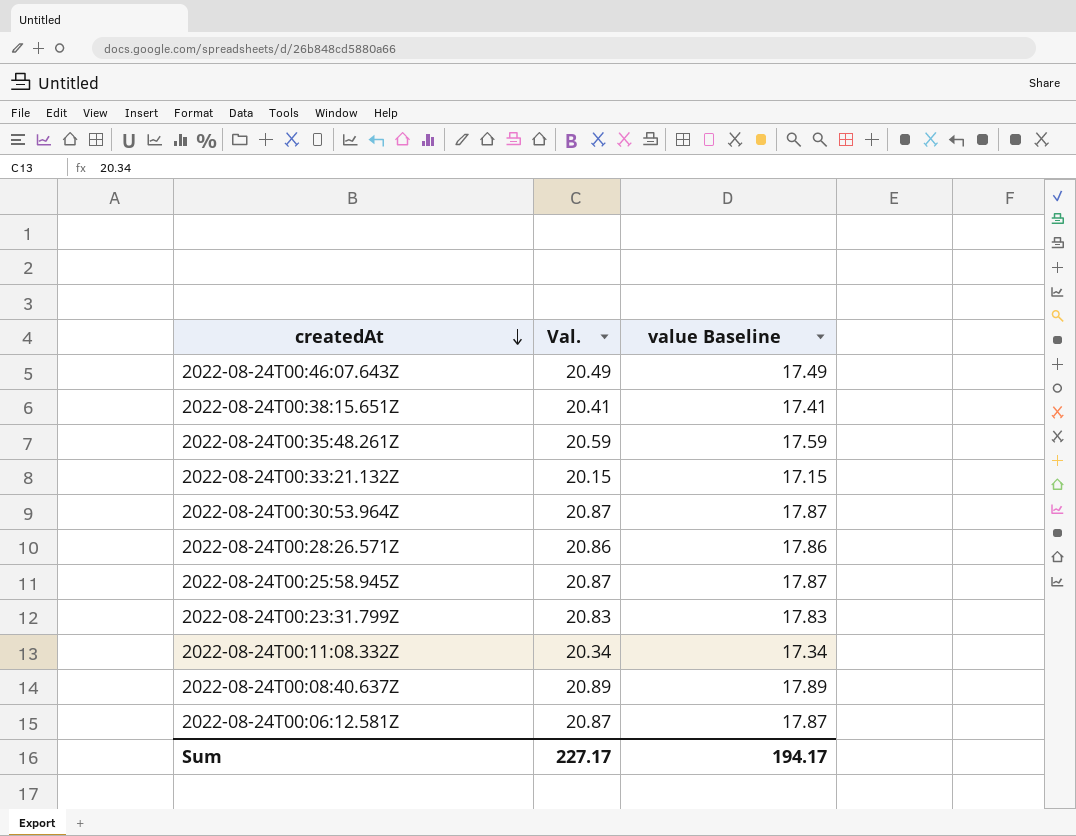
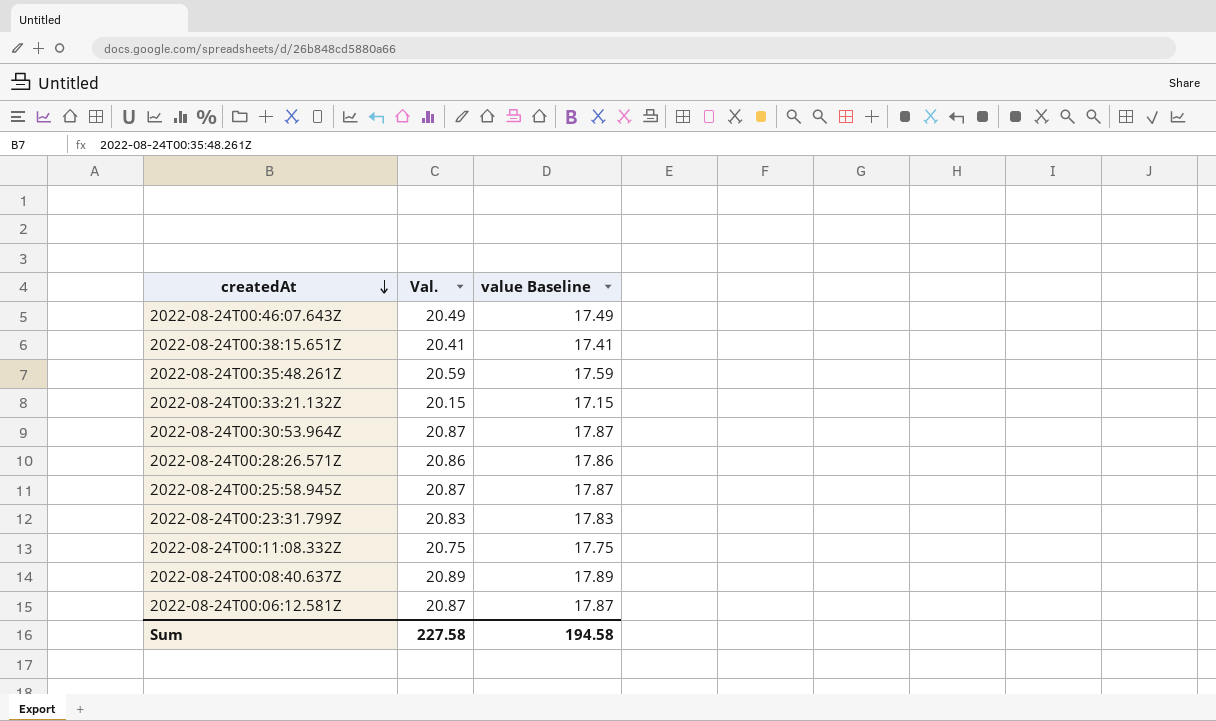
2022-08-24T00:11:08.332Z | Val.: 20.34 -> 20.75
2022-08-24T00:11:08.332Z | value Baseline: 17.34 -> 17.75
Sum | Val.: 227.17 -> 227.58
Sum | value Baseline: 194.17 -> 194.58

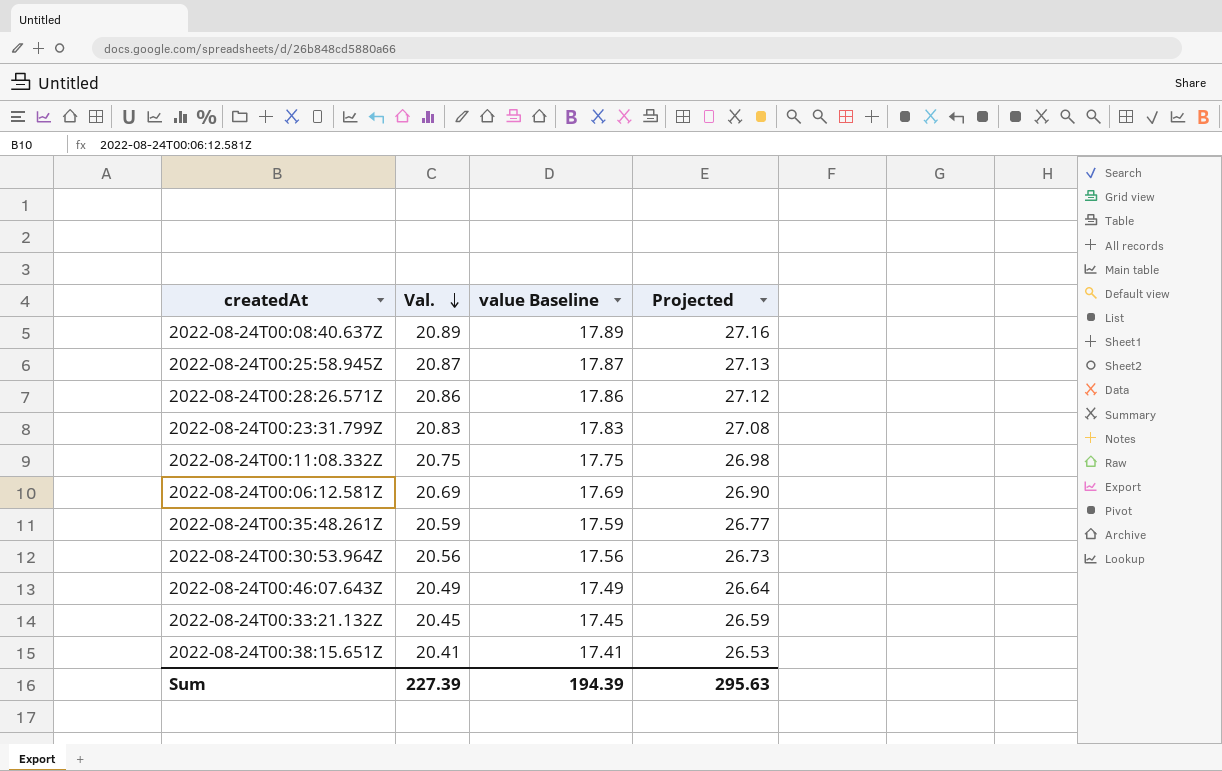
row order: createdAt descending -> Val. descending
column Projected | formula: none -> [Val.] * 1.3
2022-08-24T00:06:12.581Z | Val.: 20.87 -> 20.69
2022-08-24T00:06:12.581Z | value Baseline: 17.87 -> 17.69
2022-08-24T00:30:53.964Z | Val.: 20.87 -> 20.56
2022-08-24T00:30:53.964Z | value Baseline: 17.87 -> 17.56
2022-08-24T00:33:21.132Z | Val.: 20.15 -> 20.45
2022-08-24T00:33:21.132Z | value Baseline: 17.15 -> 17.45
Sum | Val.: 227.58 -> 227.39
Sum | value Baseline: 194.58 -> 194.39

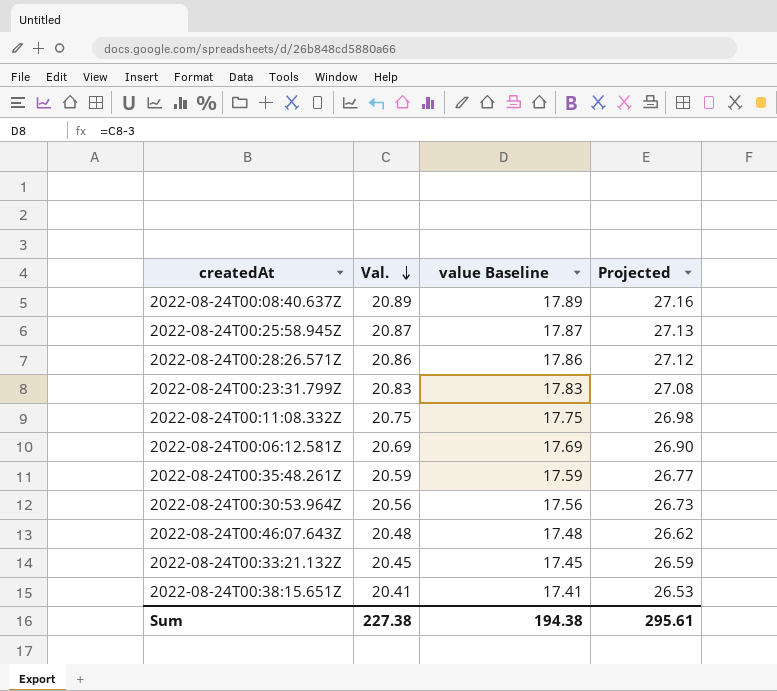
2022-08-24T00:46:07.643Z | Val.: 20.49 -> 20.48
2022-08-24T00:46:07.643Z | value Baseline: 17.49 -> 17.48
2022-08-24T00:46:07.643Z | Projected: 26.64 -> 26.62
Sum | Val.: 227.39 -> 227.38
Sum | value Baseline: 194.39 -> 194.38
Sum | Projected: 295.63 -> 295.61

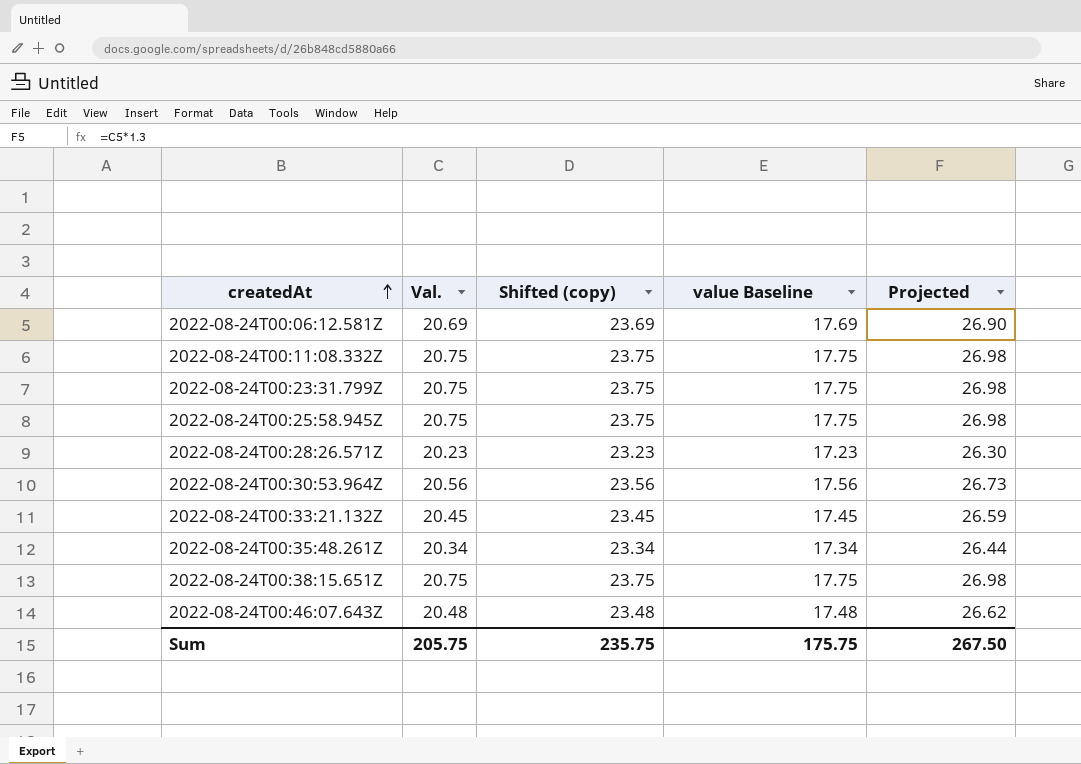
row order: Val. descending -> createdAt ascending
column Shifted (copy) | formula: none -> [Val.] + 3
row 2022-08-24T00:08:40.637Z: 20.89 | 17.89 | 27.16 -> none
2022-08-24T00:23:31.799Z | Val.: 20.83 -> 20.75
2022-08-24T00:23:31.799Z | value Baseline: 17.83 -> 17.75
2022-08-24T00:23:31.799Z | Projected: 27.08 -> 26.98
2022-08-24T00:25:58.945Z | Val.: 20.87 -> 20.75
2022-08-24T00:25:58.945Z | value Baseline: 17.87 -> 17.75
2022-08-24T00:25:58.945Z | Projected: 27.13 -> 26.98
2022-08-24T00:28:26.571Z | Val.: 20.86 -> 20.23
2022-08-24T00:28:26.571Z | value Baseline: 17.86 -> 17.23
2022-08-24T00:28:26.571Z | Projected: 27.12 -> 26.30
2022-08-24T00:35:48.261Z | Val.: 20.59 -> 20.34
2022-08-24T00:35:48.261Z | value Baseline: 17.59 -> 17.34
2022-08-24T00:35:48.261Z | Projected: 26.77 -> 26.44
2022-08-24T00:38:15.651Z | Val.: 20.41 -> 20.75
2022-08-24T00:38:15.651Z | value Baseline: 17.41 -> 17.75
2022-08-24T00:38:15.651Z | Projected: 26.53 -> 26.98
Sum | Val.: 227.38 -> 205.75
Sum | value Baseline: 194.38 -> 175.75
Sum | Projected: 295.61 -> 267.50

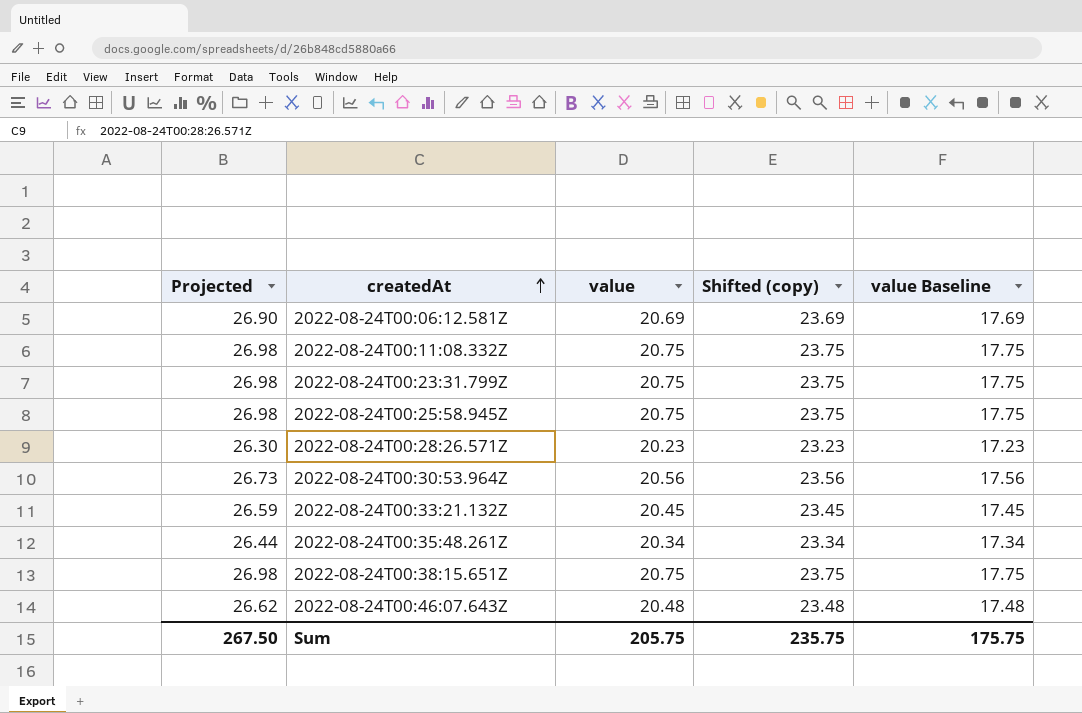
column Projected | position: 5 -> 1
column name: Val. -> value

